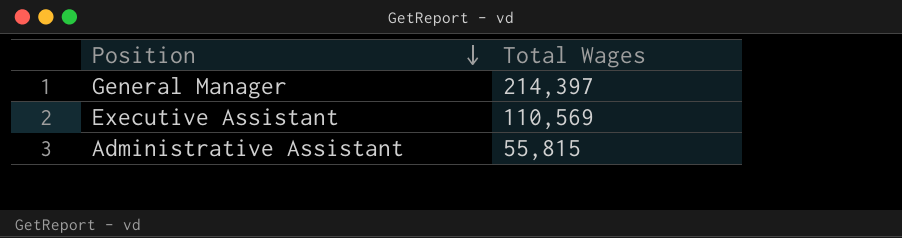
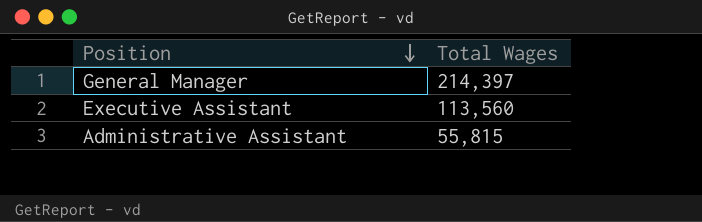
Executive Assistant | Total Wages: 110,569 -> 113,560

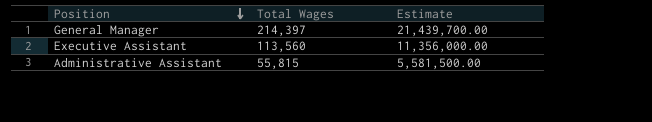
column Estimate | formula: none -> [Total Wages] * 100

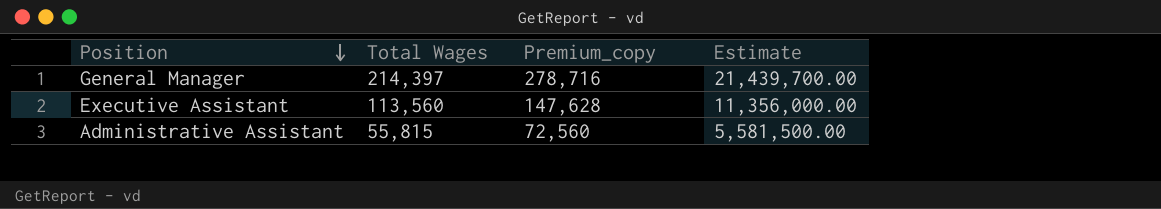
column Premium_copy | formula: none -> [Total Wages] * 1.3

